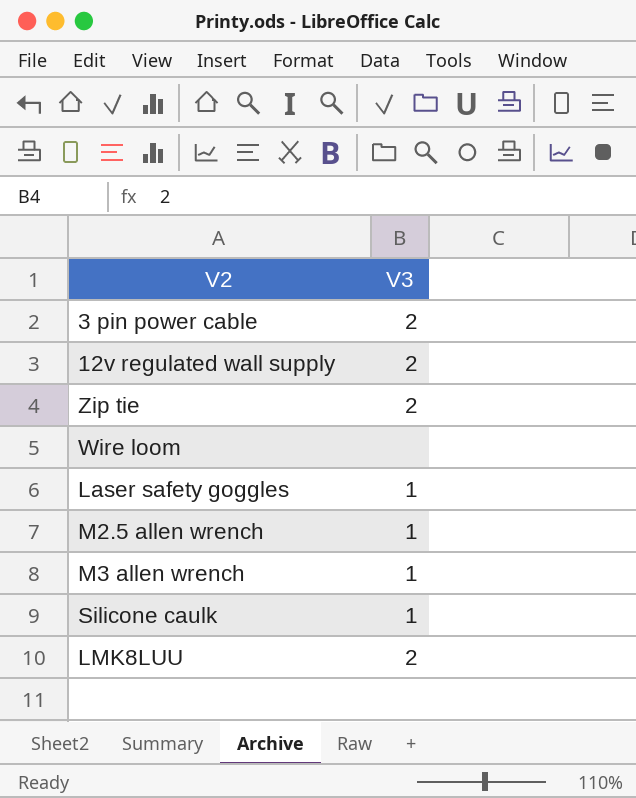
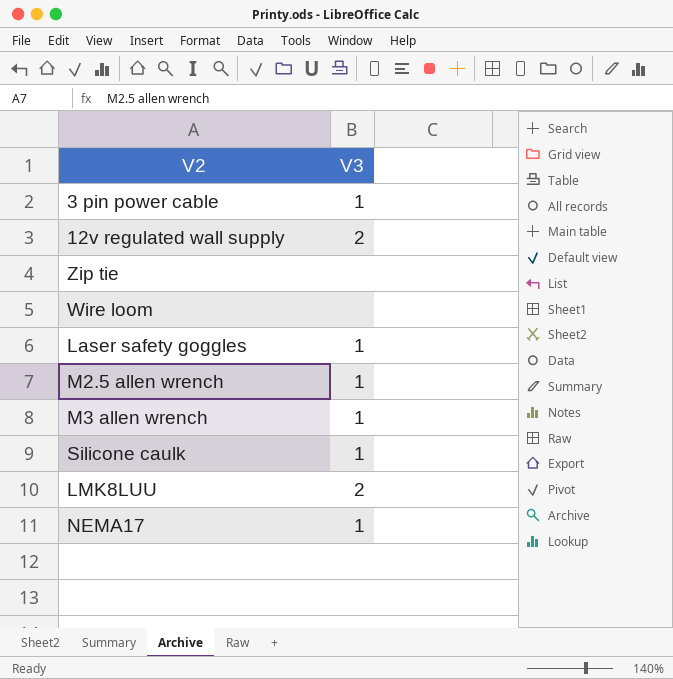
3 pin power cable | V3: 2 -> 1
Zip tie | V3: 2 -> none
row NEMA17: none -> 1

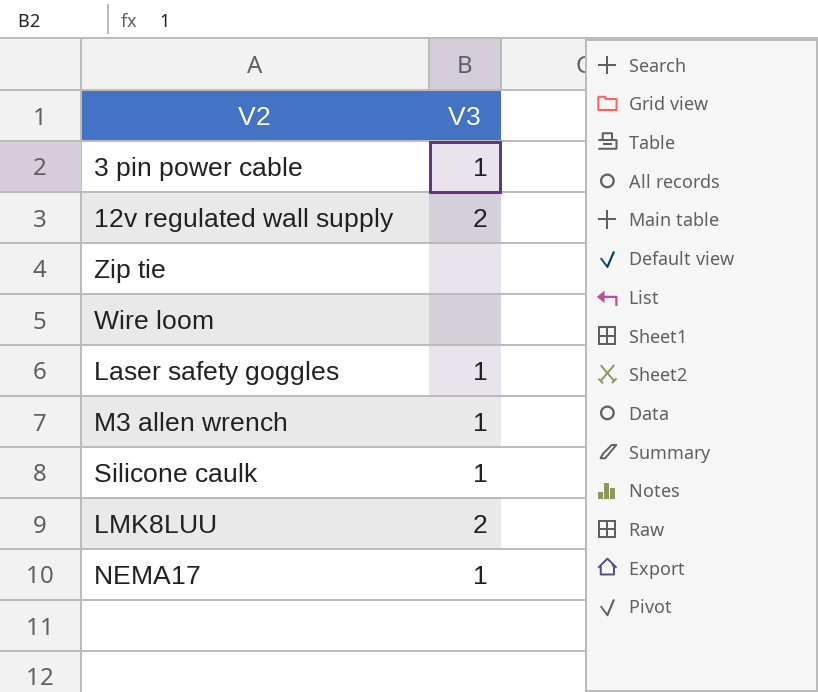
row M2.5 allen wrench: 1 -> none

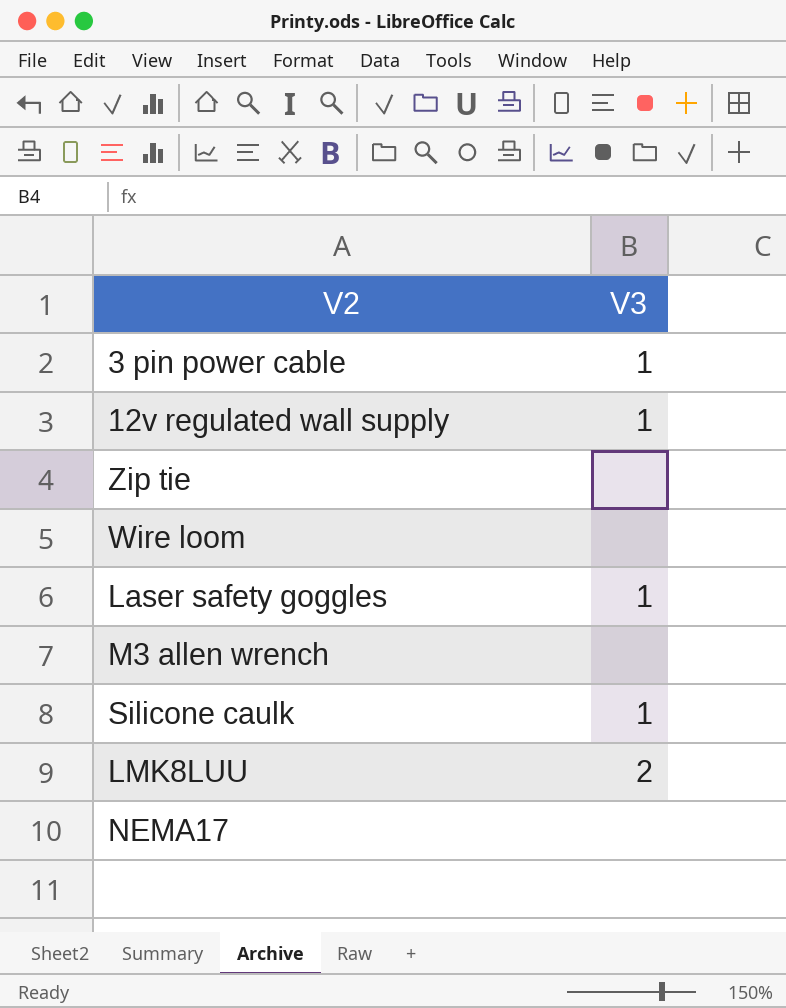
12v regulated wall supply | V3: 2 -> 1
M3 allen wrench | V3: 1 -> none
NEMA17 | V3: 1 -> none

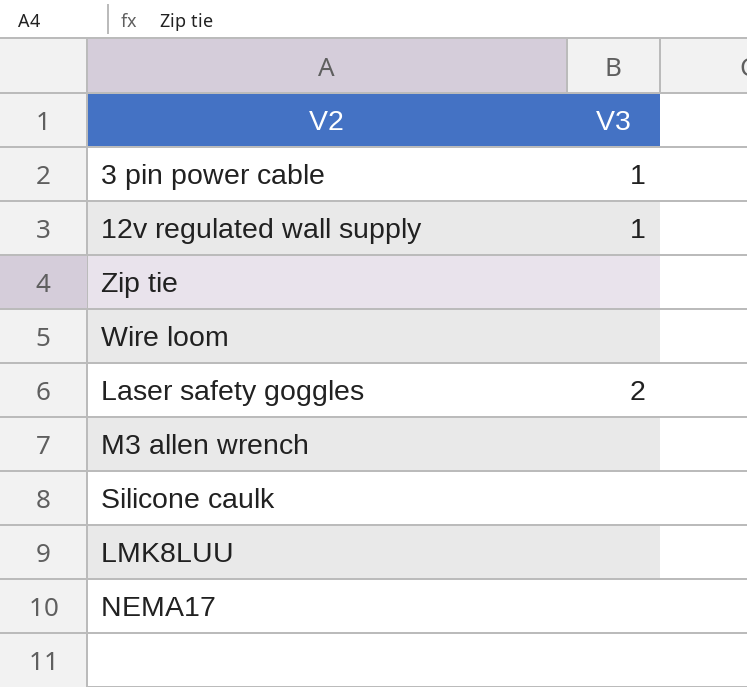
Laser safety goggles | V3: 1 -> 2
Silicone caulk | V3: 1 -> none
LMK8LUU | V3: 2 -> none

